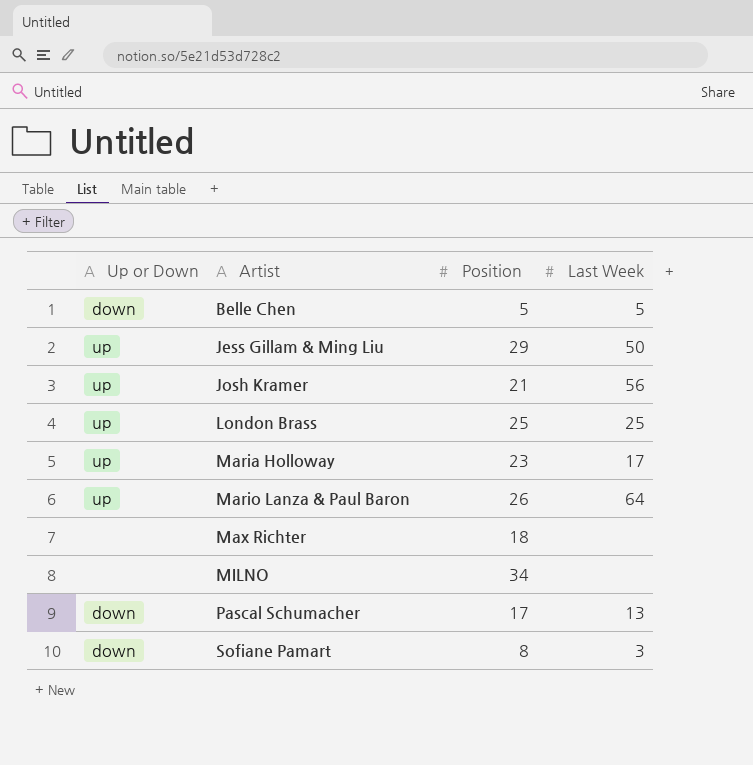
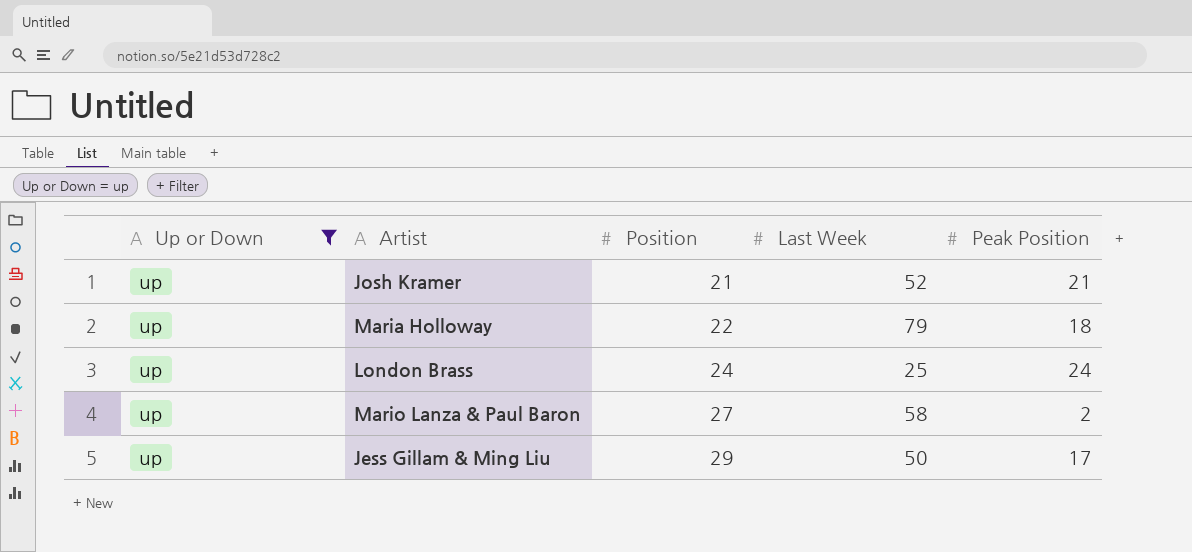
filter: none -> Up or Down = up
row order: Artist ascending -> Position ascending
column Peak Position | position: none -> 5
Josh Kramer | Last Week: 56 -> 52
Maria Holloway | Position: 23 -> 22
Maria Holloway | Last Week: 17 -> 79
London Brass | Position: 25 -> 24
Mario Lanza & Paul Baron | Position: 26 -> 27
Mario Lanza & Paul Baron | Last Week: 64 -> 58

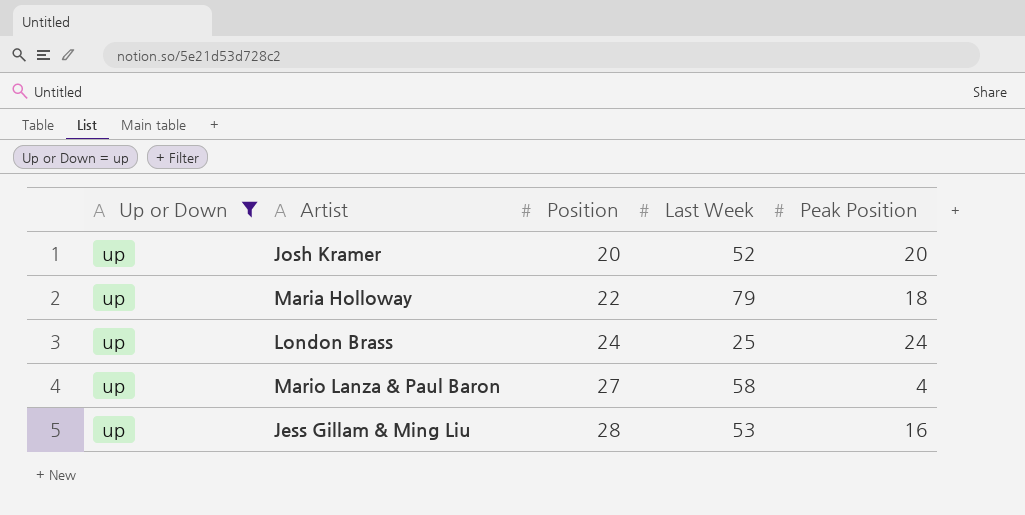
Josh Kramer | Position: 21 -> 20
Josh Kramer | Peak Position: 21 -> 20
Mario Lanza & Paul Baron | Peak Position: 2 -> 4
Jess Gillam & Ming Liu | Position: 29 -> 28
Jess Gillam & Ming Liu | Last Week: 50 -> 53
Jess Gillam & Ming Liu | Peak Position: 17 -> 16

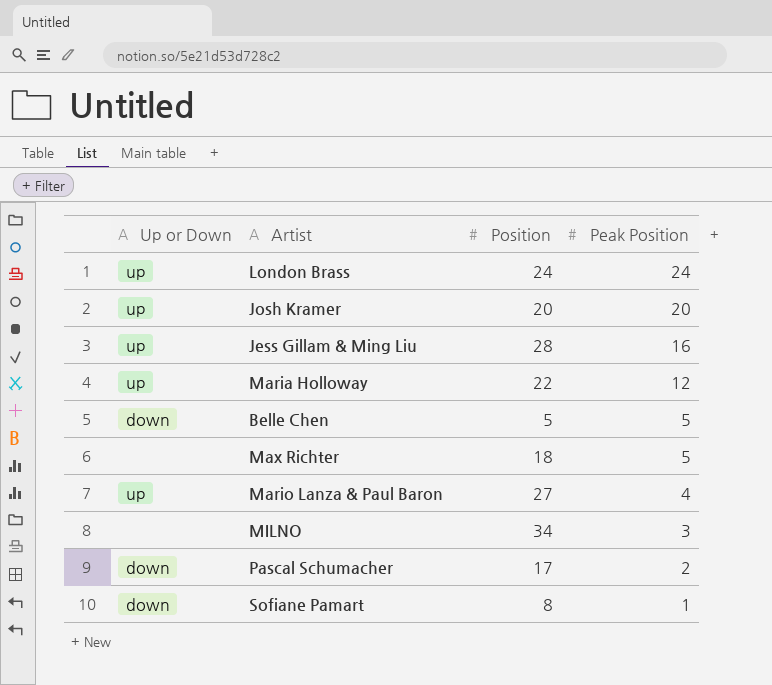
filter: Up or Down = up -> none
row order: Position ascending -> Peak Position descending
column Last Week | position: 4 -> none
Maria Holloway | Peak Position: 18 -> 12

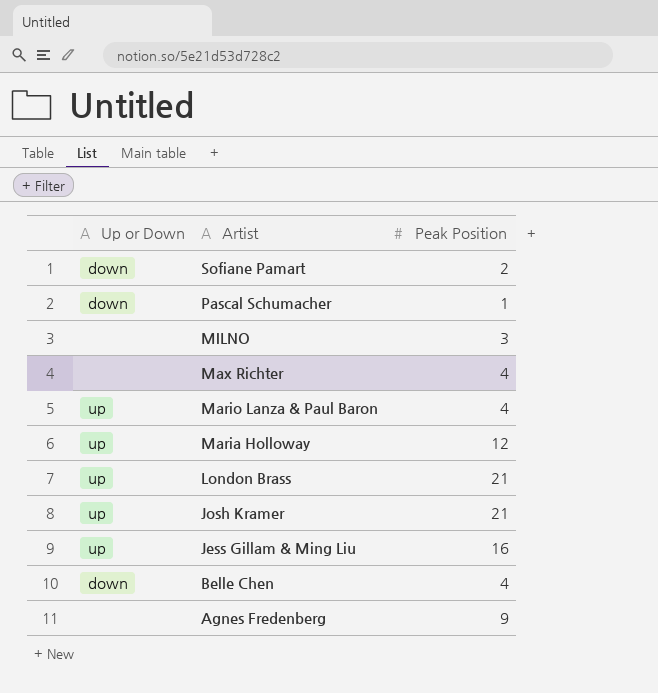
row order: Peak Position descending -> Artist descending
column Position | position: 3 -> none
Sofiane Pamart | Peak Position: 1 -> 2
Pascal Schumacher | Peak Position: 2 -> 1
Max Richter | Peak Position: 5 -> 4
London Brass | Peak Position: 24 -> 21
Josh Kramer | Peak Position: 20 -> 21
Belle Chen | Peak Position: 5 -> 4
row Agnes Fredenberg: none -> none | 9

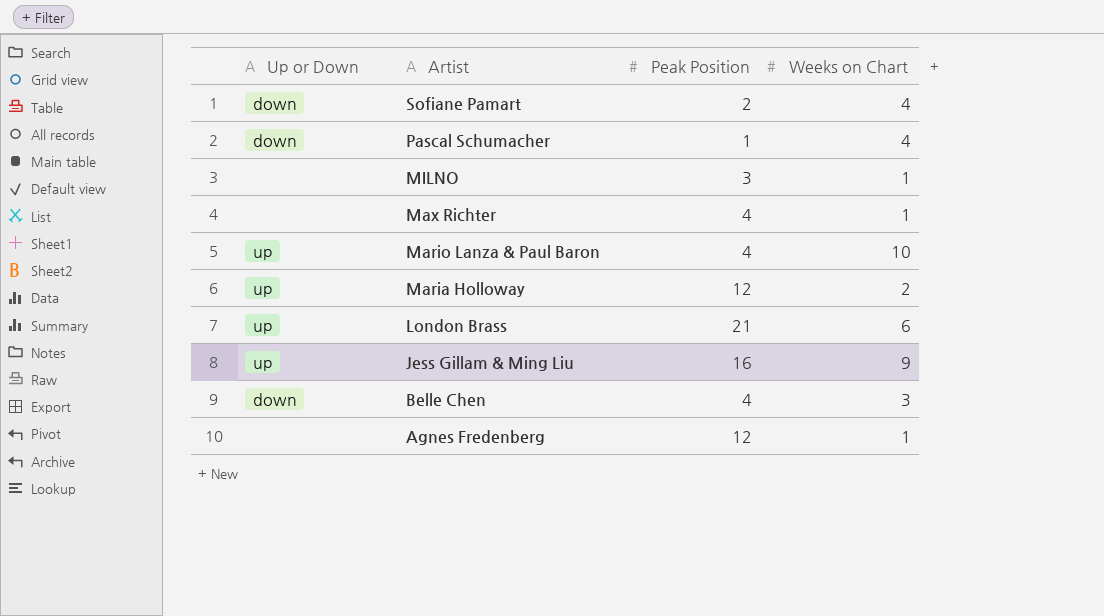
column Weeks on Chart | position: none -> 4
row Josh Kramer: up | 21 -> none
Agnes Fredenberg | Peak Position: 9 -> 12

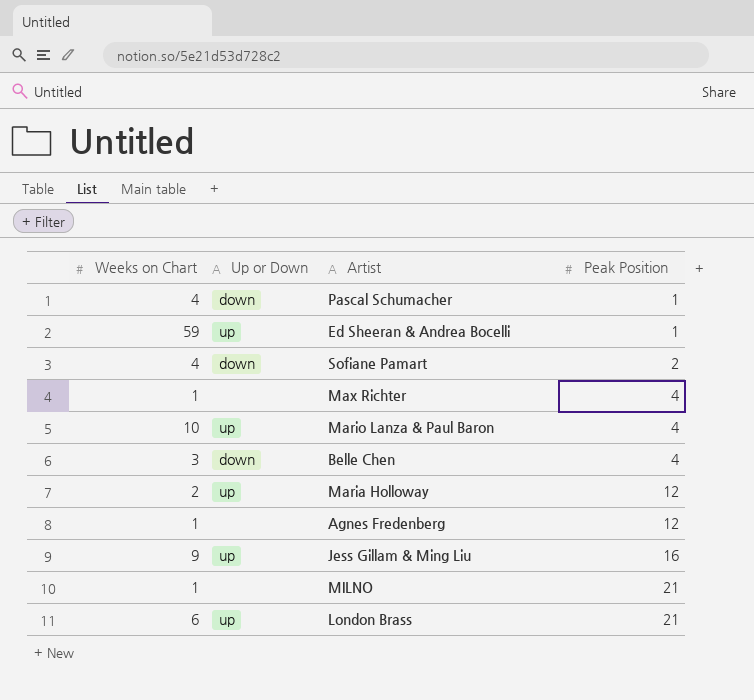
row order: Artist descending -> Peak Position ascending
column Weeks on Chart | position: 4 -> 1
row Ed Sheeran & Andrea Bocelli: none -> 59 | up | 1
MILNO | Peak Position: 3 -> 21

